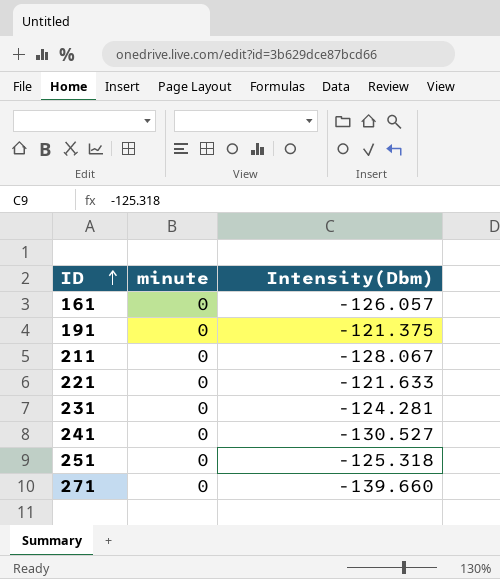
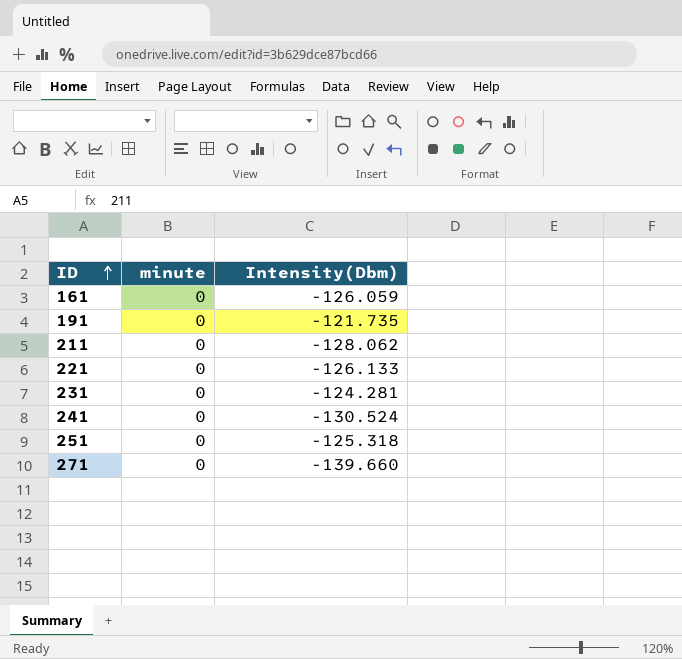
161 | Intensity(Dbm): -126.057 -> -126.059
191 | Intensity(Dbm): -121.375 -> -121.735
211 | Intensity(Dbm): -128.067 -> -128.062
221 | Intensity(Dbm): -121.633 -> -126.133
241 | Intensity(Dbm): -130.527 -> -130.524

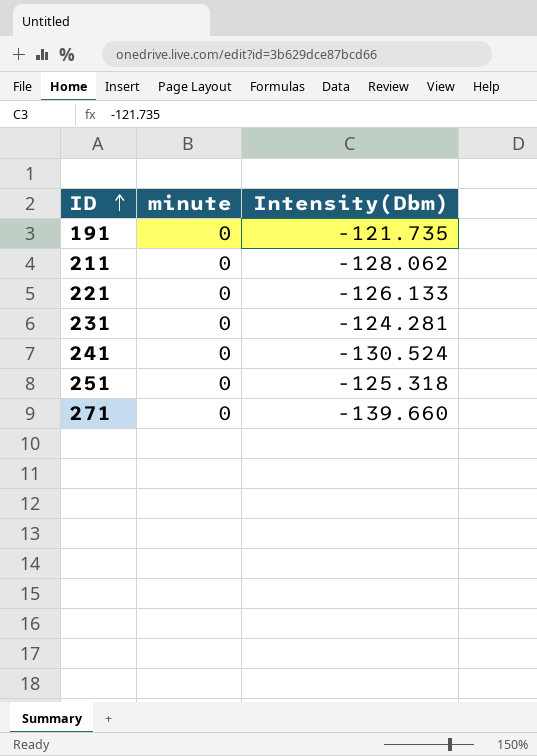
row 161: 0 | -126.059 -> none

